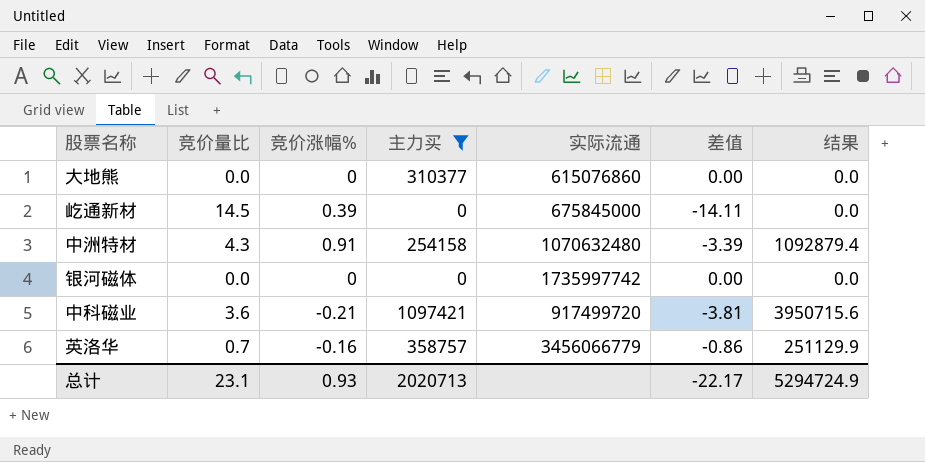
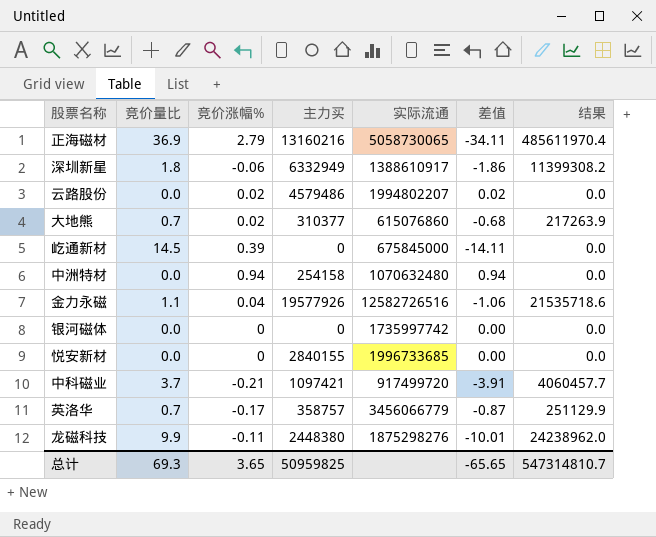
filter: 主力买 <= 1097421 -> none
大地熊 | 竞价量比: 0.0 -> 0.7
大地熊 | 竞价涨幅%: 0 -> 0.02
大地熊 | 差值: 0.00 -> -0.68
大地熊 | 结果: 0.0 -> 217263.9
中洲特材 | 竞价量比: 4.3 -> 0.0
中洲特材 | 竞价涨幅%: 0.91 -> 0.94
中洲特材 | 差值: -3.39 -> 0.94
中洲特材 | 结果: 1092879.4 -> 0.0
中科磁业 | 竞价量比: 3.6 -> 3.7
中科磁业 | 差值: -3.81 -> -3.91
中科磁业 | 结果: 3950715.6 -> 4060457.7
英洛华 | 竞价涨幅%: -0.16 -> -0.17
英洛华 | 差值: -0.86 -> -0.87
总计 | 竞价量比: 23.1 -> 69.3
总计 | 竞价涨幅%: 0.93 -> 3.65
总计 | 主力买: 2020713 -> 50959825
总计 | 差值: -22.17 -> -65.65
总计 | 结果: 5294724.9 -> 547314810.7

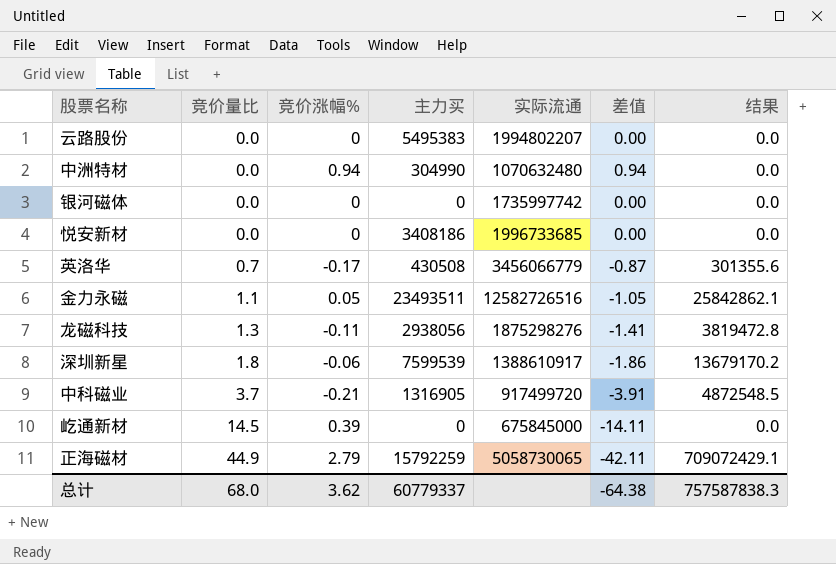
row order: none -> 竞价量比 ascending
row 大地熊: 0.7 | 0.02 | 310377 | 615076860 | -0.68 | 217263.9 -> none
云路股份 | 竞价涨幅%: 0.02 -> 0
云路股份 | 主力买: 4579486 -> 5495383
云路股份 | 差值: 0.02 -> 0.00
中洲特材 | 主力买: 254158 -> 304990
悦安新材 | 主力买: 2840155 -> 3408186
英洛华 | 主力买: 358757 -> 430508
英洛华 | 结果: 251129.9 -> 301355.6
金力永磁 | 竞价涨幅%: 0.04 -> 0.05
金力永磁 | 主力买: 19577926 -> 23493511
金力永磁 | 差值: -1.06 -> -1.05
金力永磁 | 结果: 21535718.6 -> 25842862.1
龙磁科技 | 竞价量比: 9.9 -> 1.3
龙磁科技 | 主力买: 2448380 -> 2938056
龙磁科技 | 差值: -10.01 -> -1.41
龙磁科技 | 结果: 24238962.0 -> 3819472.8
深圳新星 | 主力买: 6332949 -> 7599539
深圳新星 | 结果: 11399308.2 -> 13679170.2
中科磁业 | 主力买: 1097421 -> 1316905
中科磁业 | 结果: 4060457.7 -> 4872548.5
正海磁材 | 竞价量比: 36.9 -> 44.9
正海磁材 | 主力买: 13160216 -> 15792259
正海磁材 | 差值: -34.11 -> -42.11
正海磁材 | 结果: 485611970.4 -> 709072429.1
总计 | 竞价量比: 69.3 -> 68.0
总计 | 竞价涨幅%: 3.65 -> 3.62
总计 | 主力买: 50959825 -> 60779337
总计 | 差值: -65.65 -> -64.38
总计 | 结果: 547314810.7 -> 757587838.3

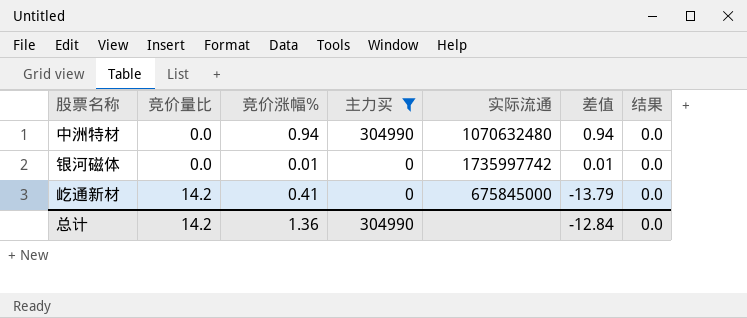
filter: none -> 主力买 <= 304990
银河磁体 | 竞价涨幅%: 0 -> 0.01
银河磁体 | 差值: 0.00 -> 0.01
屹通新材 | 竞价量比: 14.5 -> 14.2
屹通新材 | 竞价涨幅%: 0.39 -> 0.41
屹通新材 | 差值: -14.11 -> -13.79
总计 | 竞价量比: 68.0 -> 14.2
总计 | 竞价涨幅%: 3.62 -> 1.36
总计 | 主力买: 60779337 -> 304990
总计 | 差值: -64.38 -> -12.84
总计 | 结果: 757587838.3 -> 0.0

